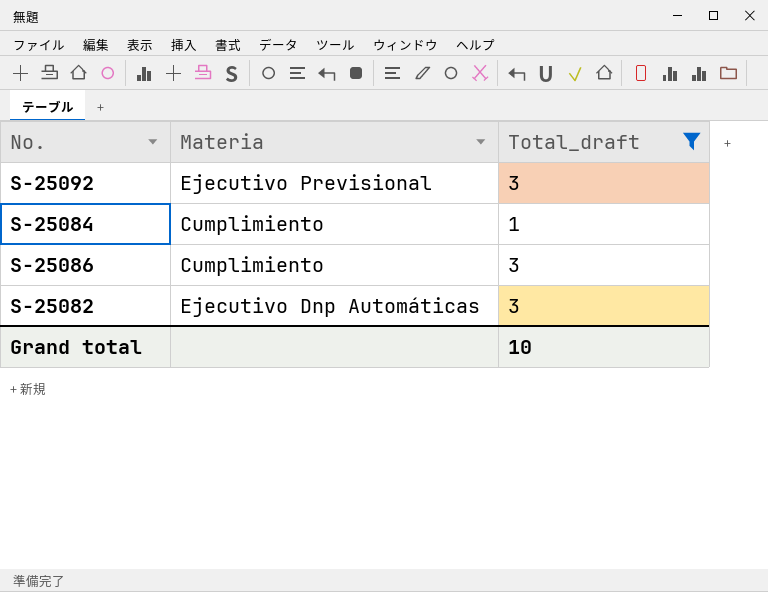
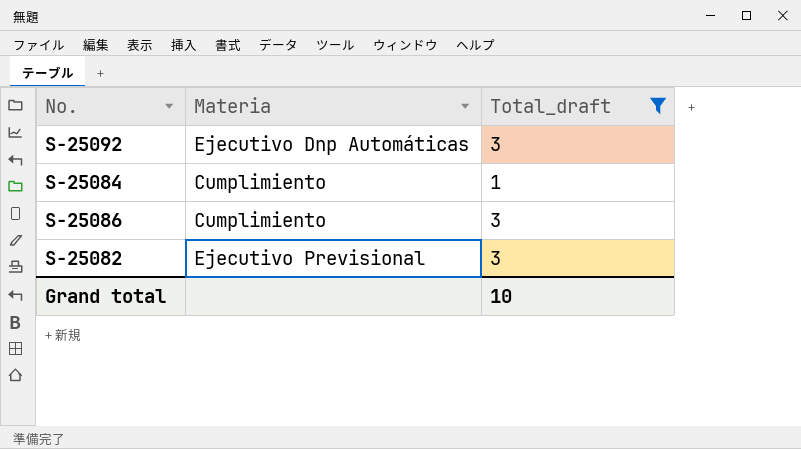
S-25092 | Materia: Ejecutivo Previsional -> Ejecutivo Dnp Automáticas
S-25082 | Materia: Ejecutivo Dnp Automáticas -> Ejecutivo Previsional

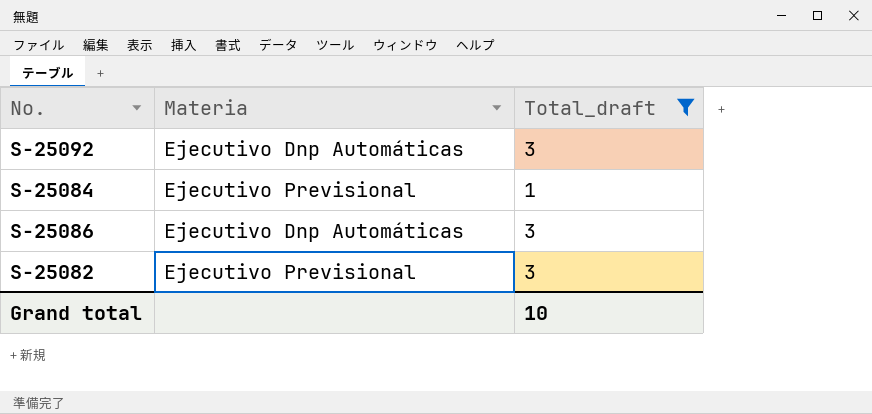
S-25084 | Materia: Cumplimiento -> Ejecutivo Previsional
S-25086 | Materia: Cumplimiento -> Ejecutivo Dnp Automáticas

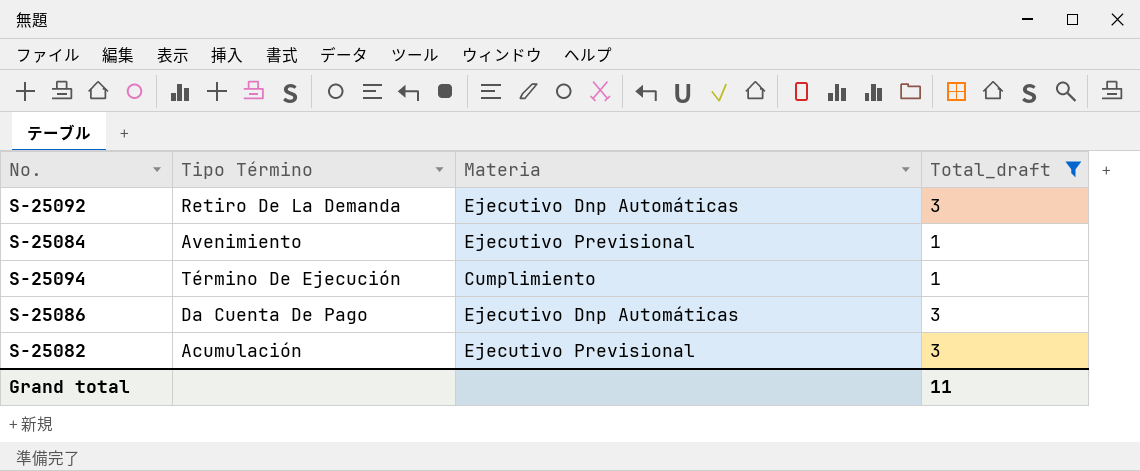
column Tipo Término | position: none -> 2
row S-25094: none -> Término De Ejecución | Cumplimiento | 1
Grand total | Total_draft: 10 -> 11

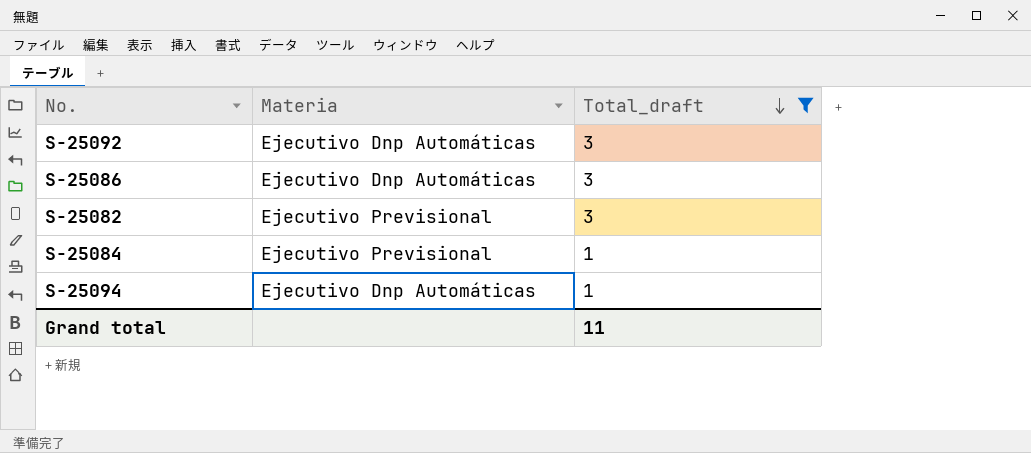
row order: none -> Total_draft descending
column Tipo Término | position: 2 -> none
S-25094 | Materia: Cumplimiento -> Ejecutivo Dnp Automáticas

